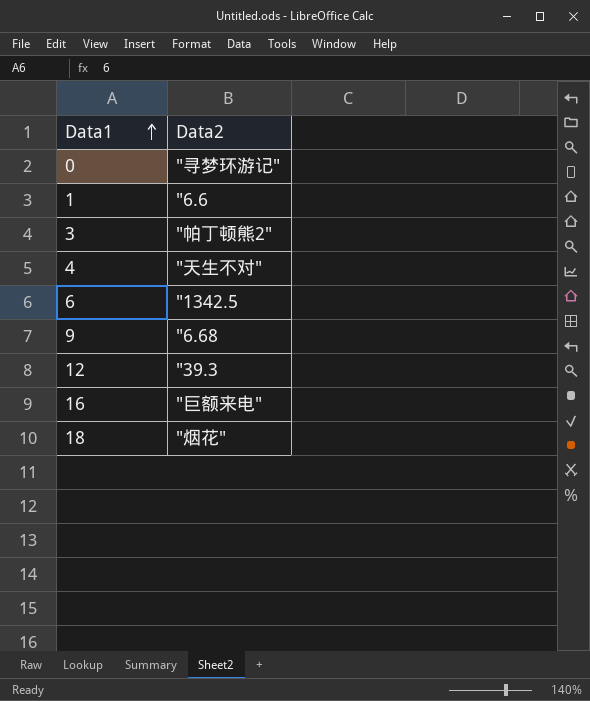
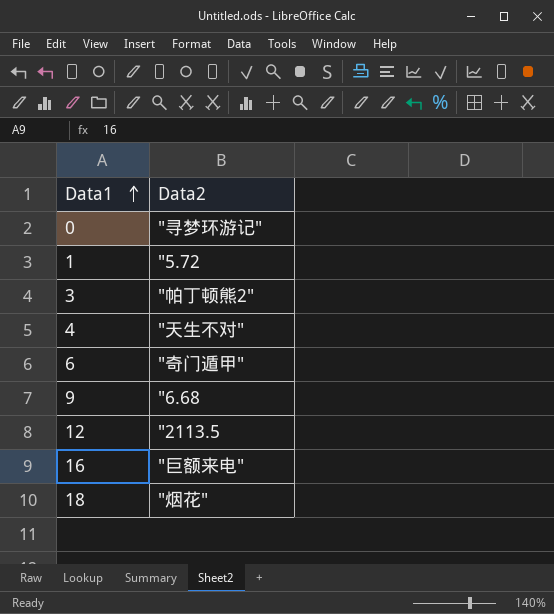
1 | Data2: "6.6 -> "5.72
6 | Data2: "1342.5 -> "奇门遁甲"
12 | Data2: "39.3 -> "2113.5

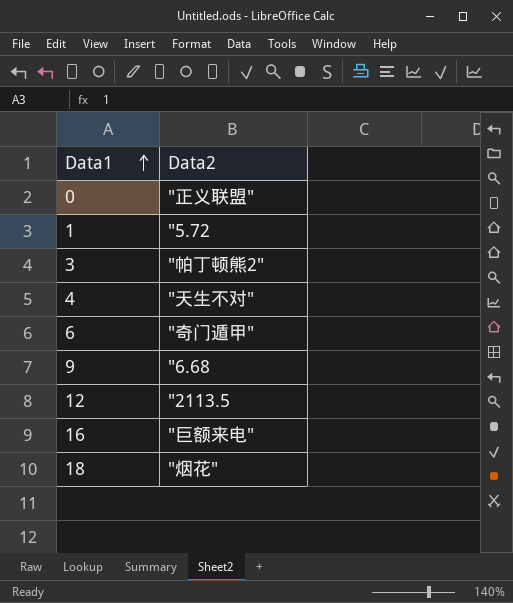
0 | Data2: "寻梦环游记" -> "正义联盟"

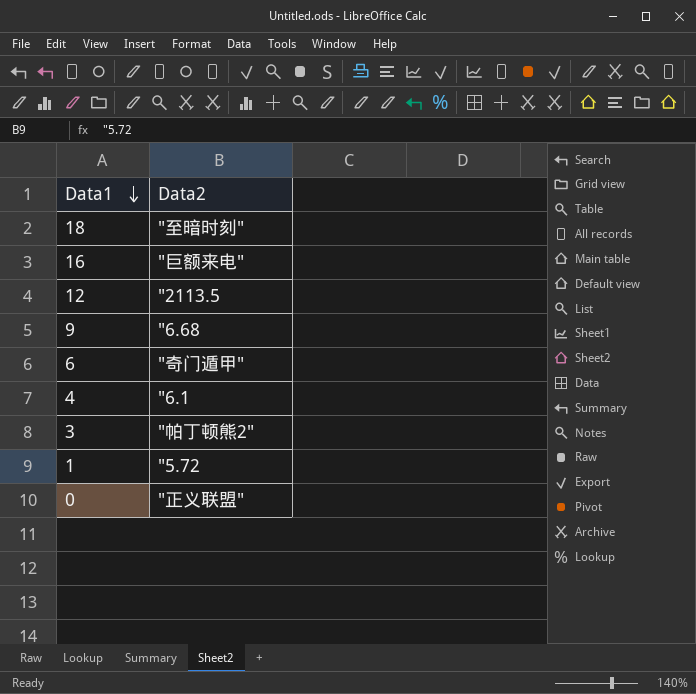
row order: Data1 ascending -> Data1 descending
18 | Data2: "烟花" -> "至暗时刻"
4 | Data2: "天生不对" -> "6.1

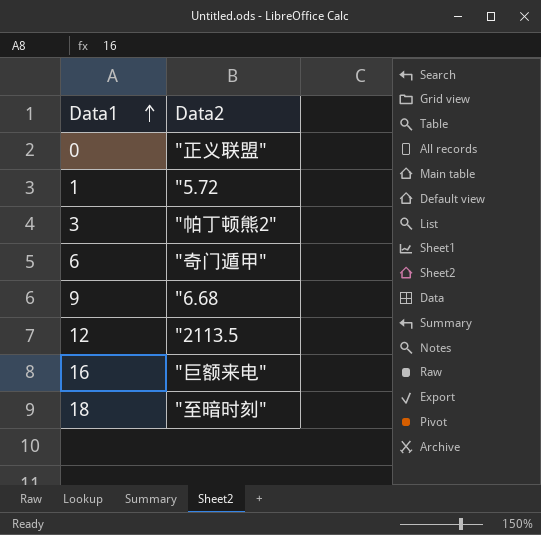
row order: Data1 descending -> Data1 ascending
row 4: "6.1 -> none

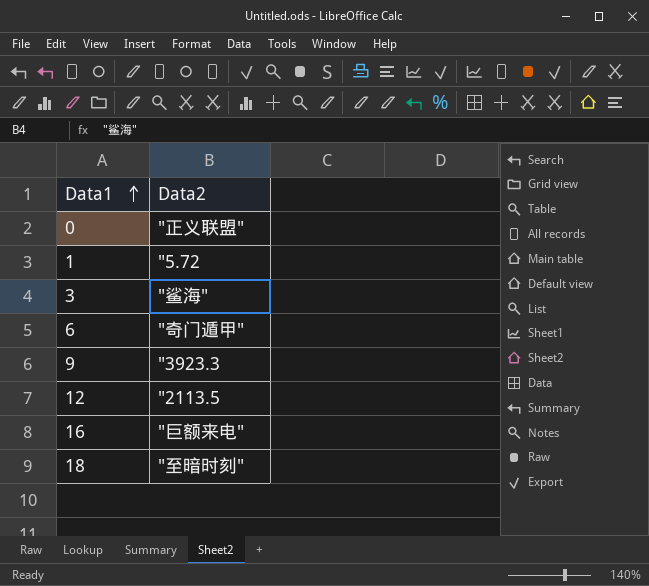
3 | Data2: "帕丁顿熊2" -> "鲨海"
9 | Data2: "6.68 -> "3923.3

